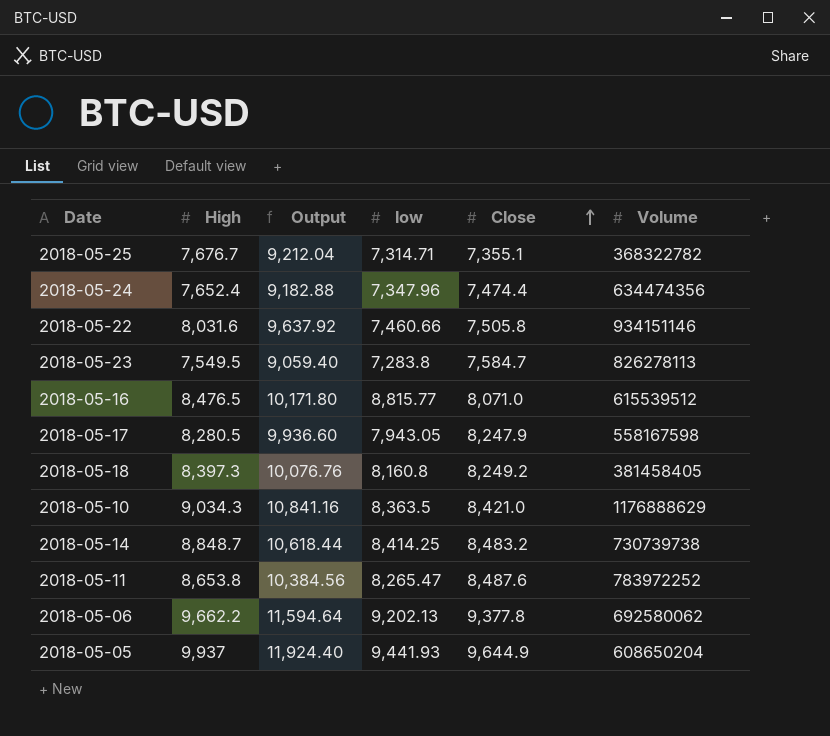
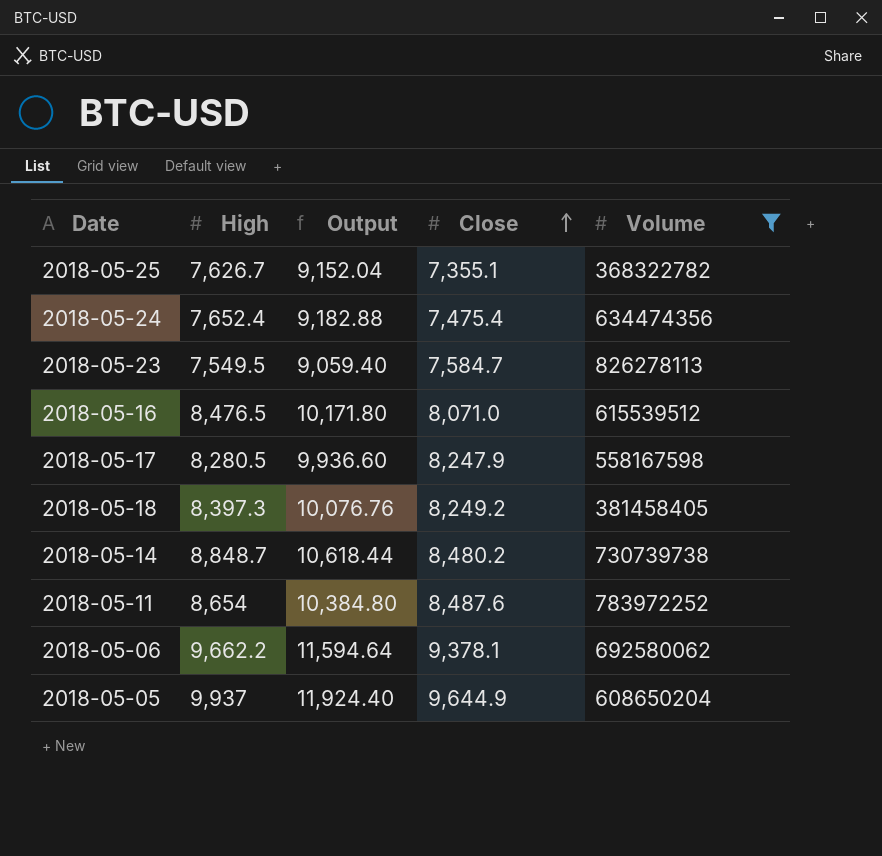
filter: none -> Volume <= 826278113
column low | position: 4 -> none
2018-05-25 | High: 7,676.7 -> 7,626.7
2018-05-25 | Output: 9,212.04 -> 9,152.04
2018-05-24 | Close: 7,474.4 -> 7,475.4
2018-05-14 | Close: 8,483.2 -> 8,480.2
2018-05-11 | High: 8,653.8 -> 8,654
2018-05-11 | Output: 10,384.56 -> 10,384.80
2018-05-06 | Close: 9,377.8 -> 9,378.1

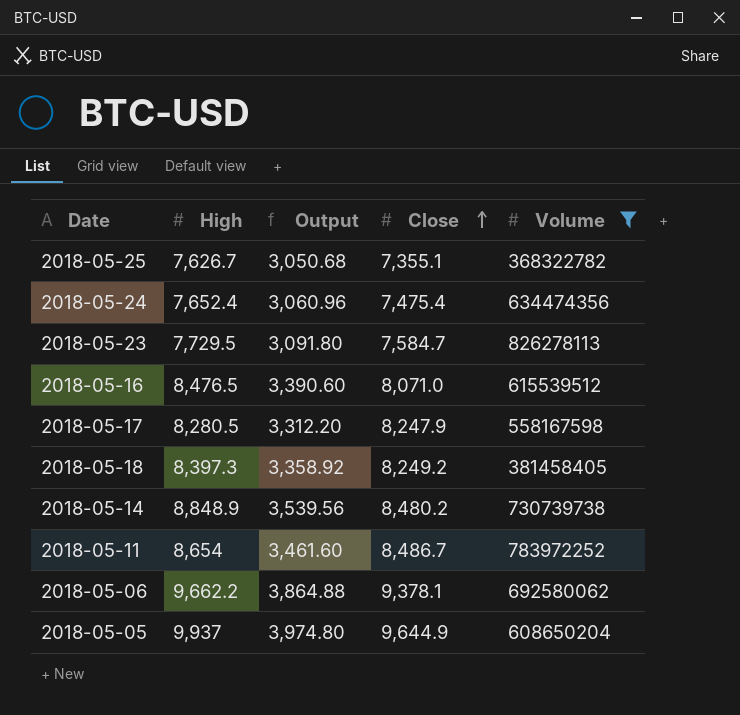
column Output | formula: [High] * 1.2 -> [High] * 0.4
2018-05-23 | High: 7,549.5 -> 7,729.5
2018-05-14 | High: 8,848.7 -> 8,848.9
2018-05-11 | Close: 8,487.6 -> 8,486.7

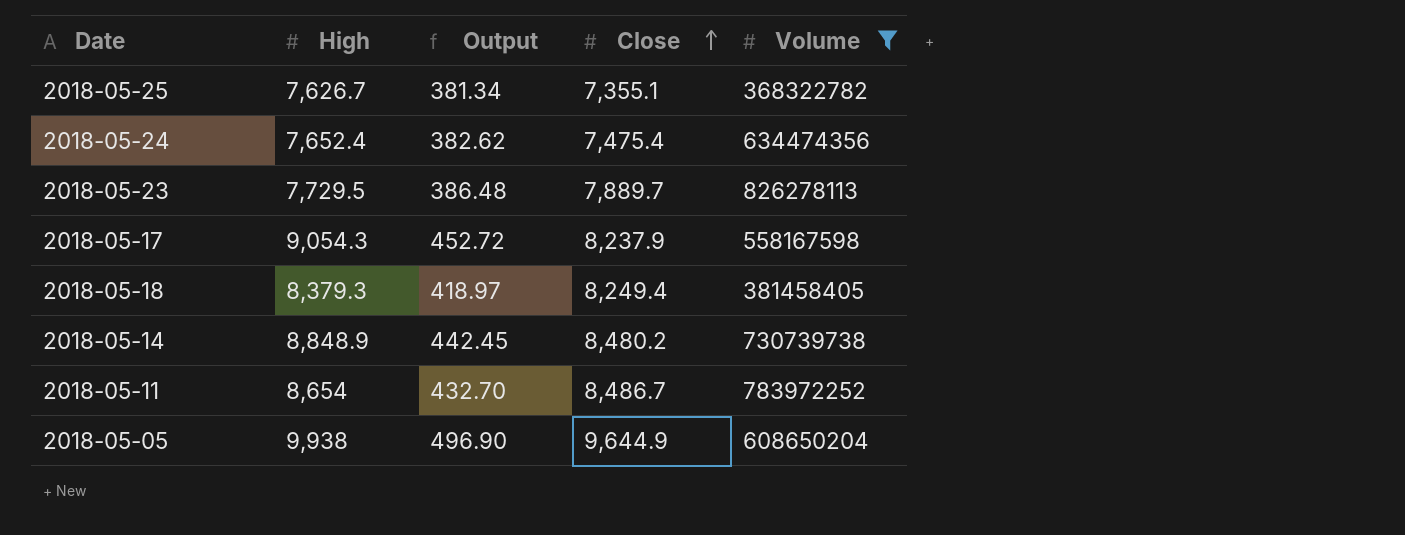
column Output | formula: [High] * 0.4 -> [High] * 0.05
row 2018-05-16: 8,476.5 | 3,390.60 | 8,071.0 | 615539512 -> none
row 2018-05-06: 9,662.2 | 3,864.88 | 9,378.1 | 692580062 -> none
2018-05-23 | Close: 7,584.7 -> 7,889.7
2018-05-17 | High: 8,280.5 -> 9,054.3
2018-05-17 | Close: 8,247.9 -> 8,237.9
2018-05-18 | High: 8,397.3 -> 8,379.3
2018-05-18 | Close: 8,249.2 -> 8,249.4
2018-05-05 | High: 9,937 -> 9,938

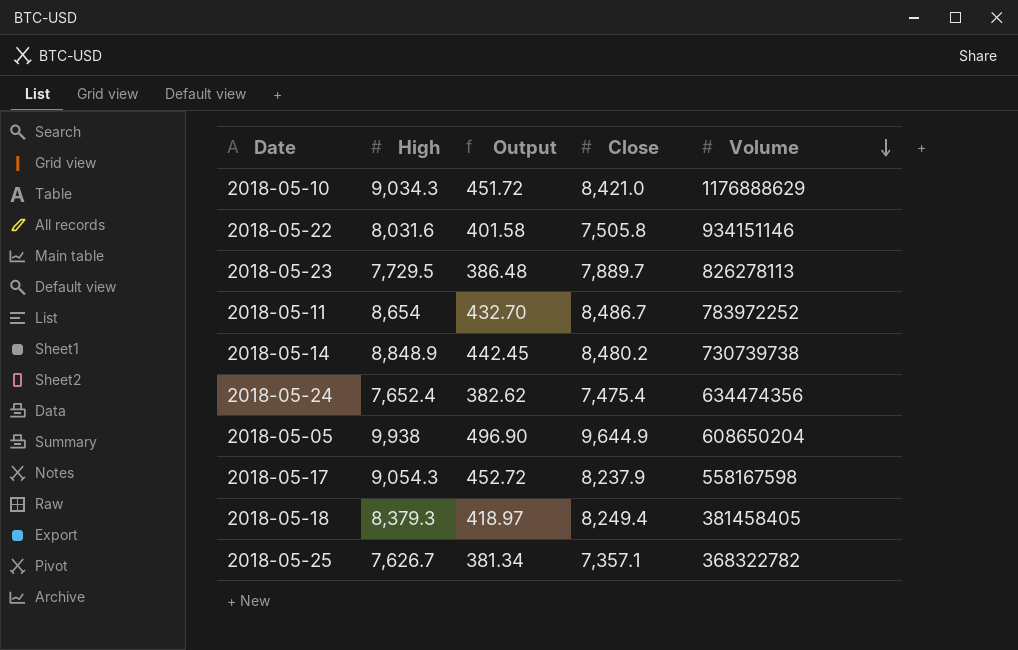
filter: Volume <= 826278113 -> none
row order: Close ascending -> Volume descending
2018-05-25 | Close: 7,355.1 -> 7,357.1

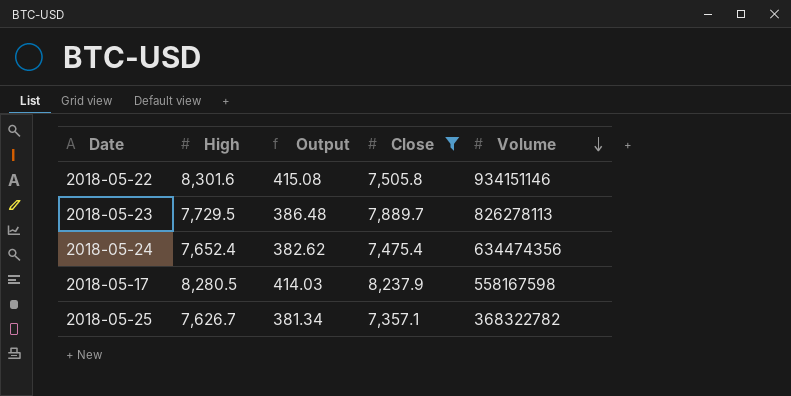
filter: none -> Close <= 8,237.9
2018-05-22 | High: 8,031.6 -> 8,301.6
2018-05-22 | Output: 401.58 -> 415.08
2018-05-17 | High: 9,054.3 -> 8,280.5
2018-05-17 | Output: 452.72 -> 414.03

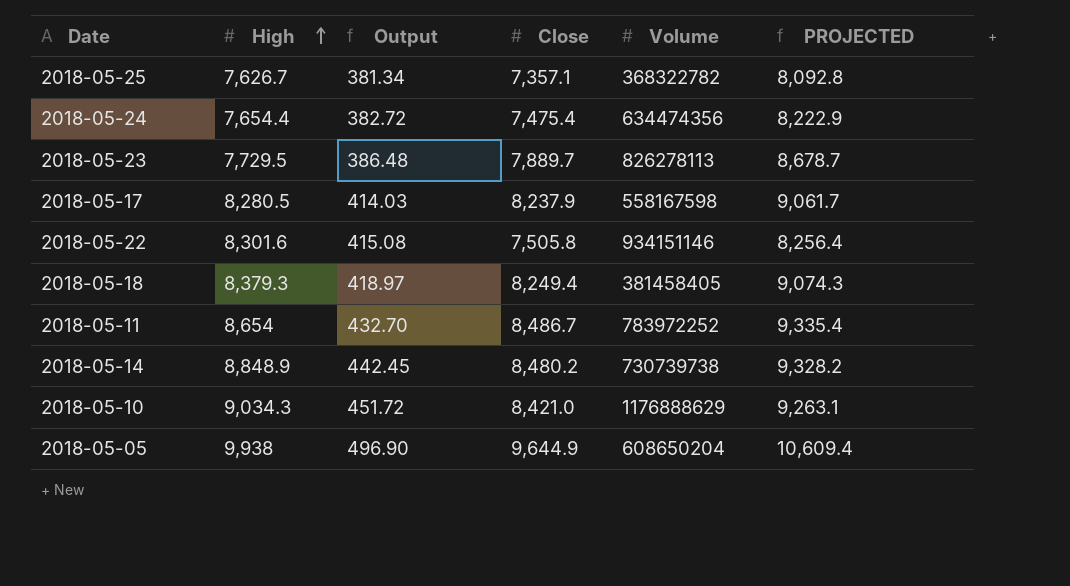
filter: Close <= 8,237.9 -> none
row order: Volume descending -> High ascending
column PROJECTED | formula: none -> [Close] * 1.1
2018-05-24 | High: 7,652.4 -> 7,654.4
2018-05-24 | Output: 382.62 -> 382.72

